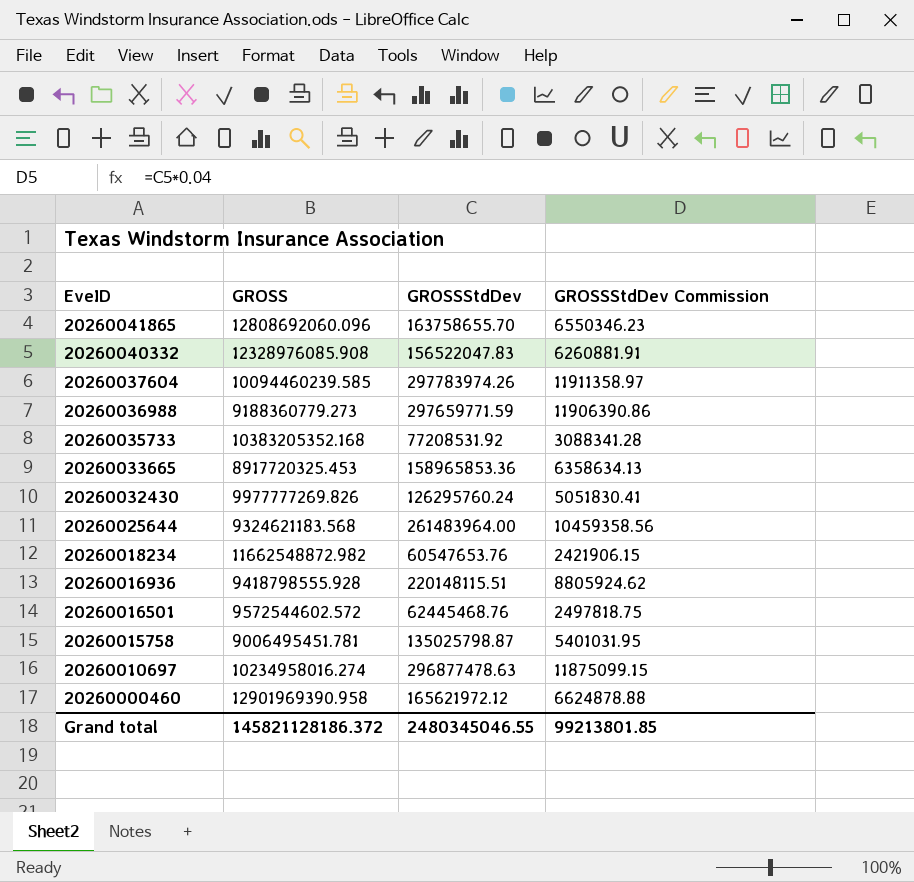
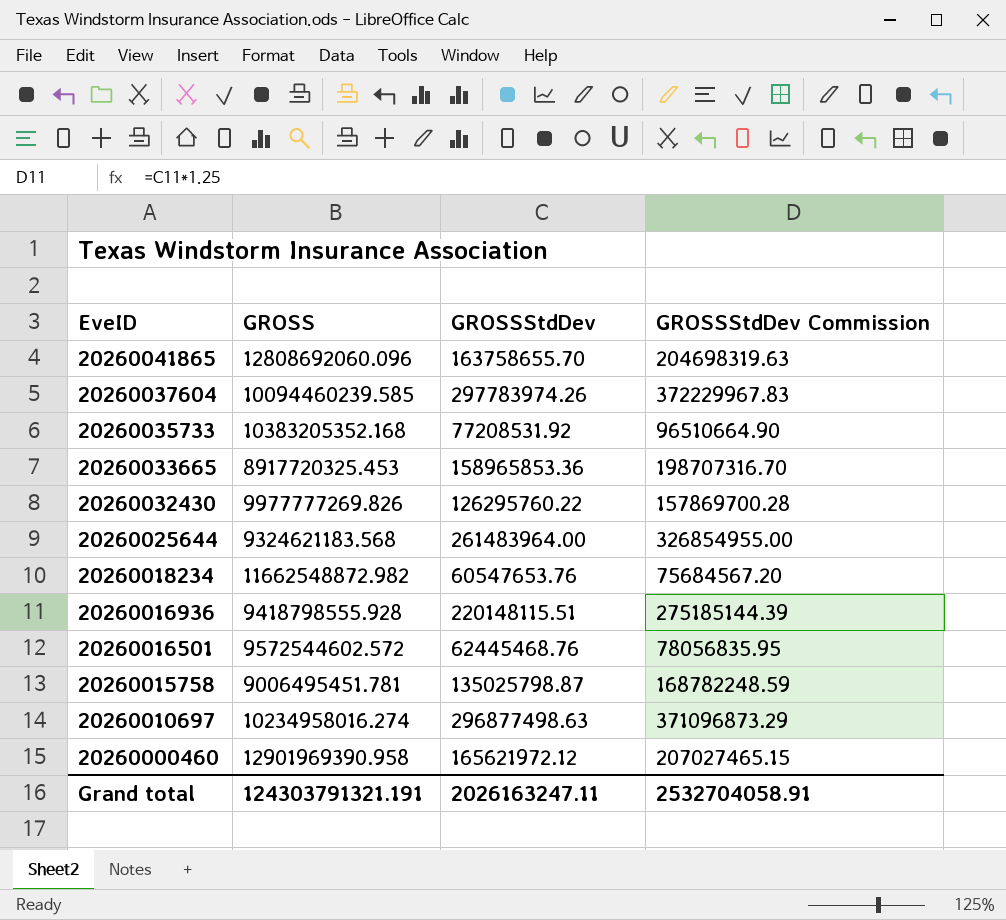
column GROSSStdDev Commission | formula: [GROSSStdDev] * 0.04 -> [GROSSStdDev] * 1.25
row 20260040332: 12328976085.908 | 156522047.83 | 6260881.91 -> none
row 20260036988: 9188360779.273 | 297659771.59 | 11906390.86 -> none
20260032430 | GROSSStdDev: 126295760.24 -> 126295760.22
20260010697 | GROSSStdDev: 296877478.63 -> 296877498.63
Grand total | GROSS: 145821128186.372 -> 124303791321.191
Grand total | GROSSStdDev: 2480345046.55 -> 2026163247.11
Grand total | GROSSStdDev Commission: 99213801.85 -> 2532704058.91

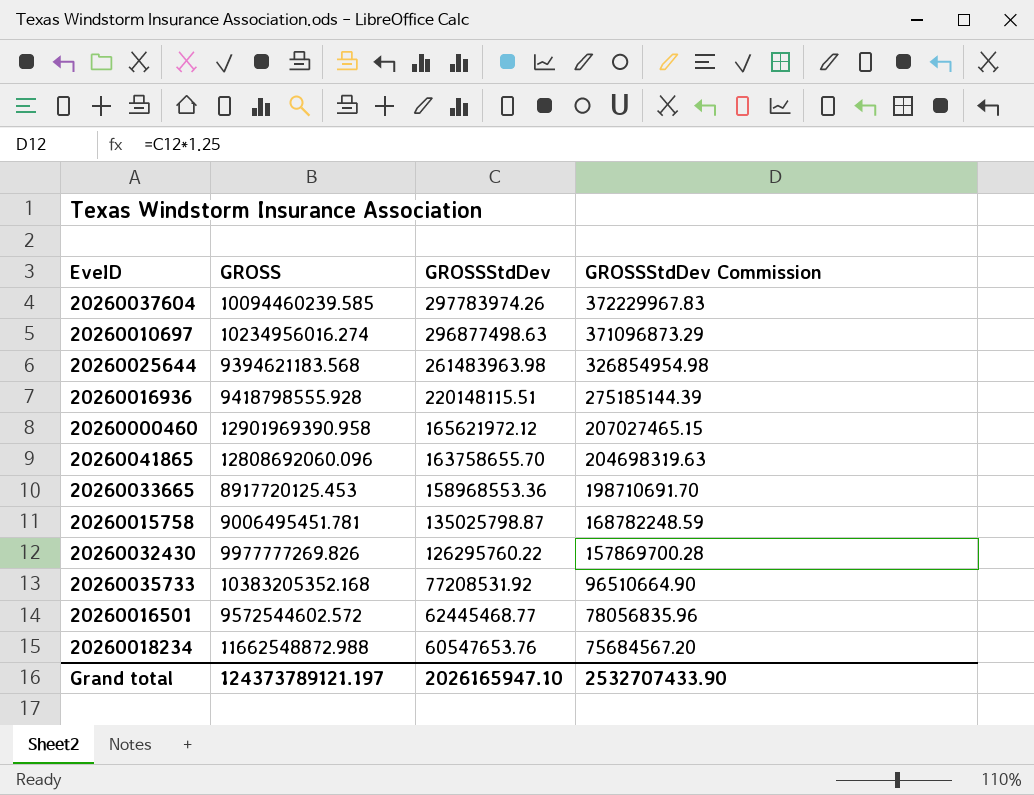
row order: EveID descending -> GROSSStdDev descending
20260010697 | GROSS: 10234958016.274 -> 10234956016.274
20260025644 | GROSS: 9324621183.568 -> 9394621183.568
20260025644 | GROSSStdDev: 261483964.00 -> 261483963.98
20260025644 | GROSSStdDev Commission: 326854955.00 -> 326854954.98
20260033665 | GROSS: 8917720325.453 -> 8917720125.453
20260033665 | GROSSStdDev: 158965853.36 -> 158968553.36
20260033665 | GROSSStdDev Commission: 198707316.70 -> 198710691.70
20260016501 | GROSSStdDev: 62445468.76 -> 62445468.77
20260016501 | GROSSStdDev Commission: 78056835.95 -> 78056835.96
20260018234 | GROSS: 11662548872.982 -> 11662548872.988
Grand total | GROSS: 124303791321.191 -> 124373789121.197
Grand total | GROSSStdDev: 2026163247.11 -> 2026165947.10
Grand total | GROSSStdDev Commission: 2532704058.91 -> 2532707433.90

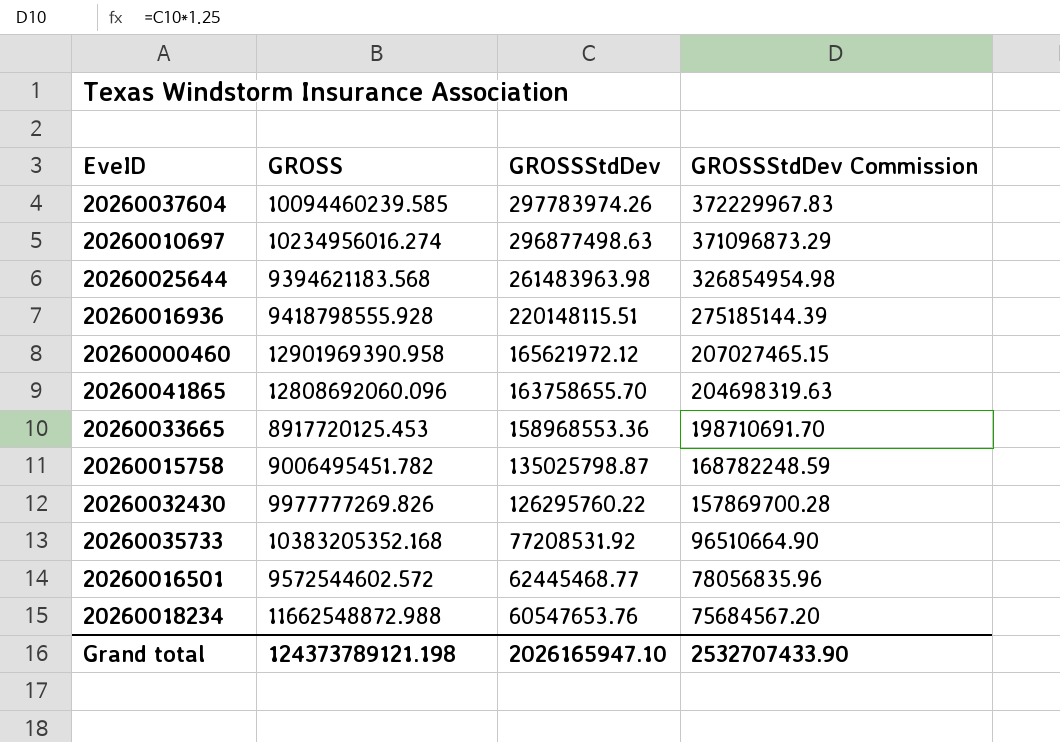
20260015758 | GROSS: 9006495451.781 -> 9006495451.782
Grand total | GROSS: 124373789121.197 -> 124373789121.198

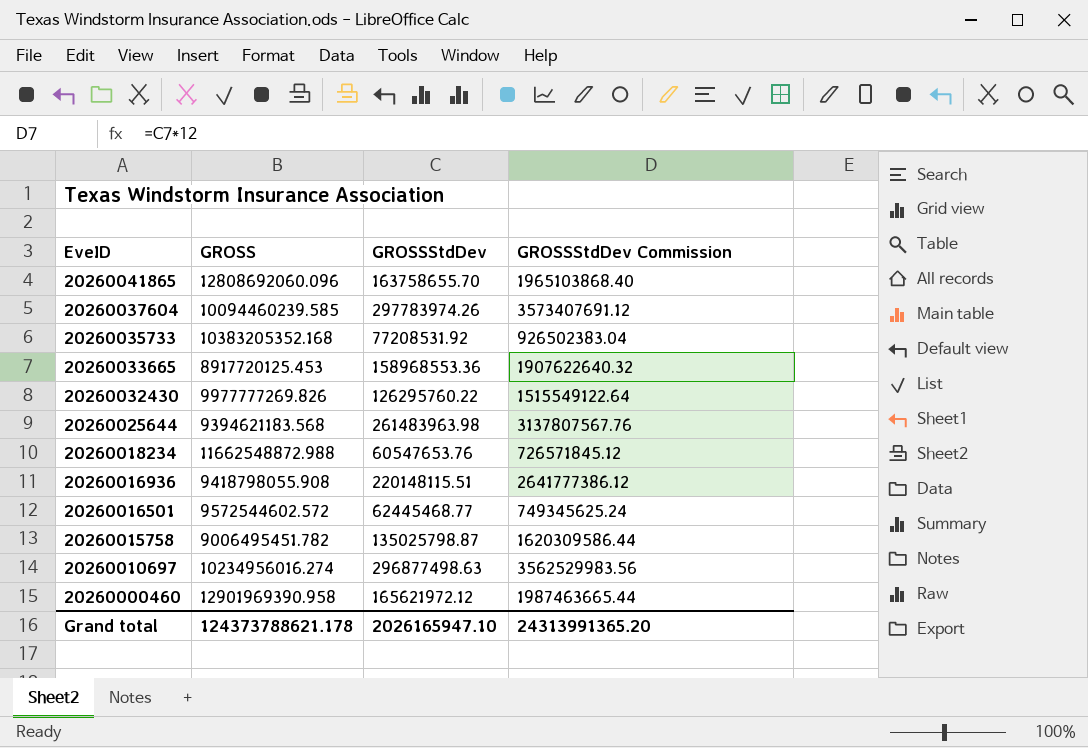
row order: GROSSStdDev descending -> EveID descending
column GROSSStdDev Commission | formula: [GROSSStdDev] * 1.25 -> [GROSSStdDev] * 12
20260016936 | GROSS: 9418798555.928 -> 9418798055.908
Grand total | GROSS: 124373789121.198 -> 124373788621.178
Grand total | GROSSStdDev Commission: 2532707433.90 -> 24313991365.20

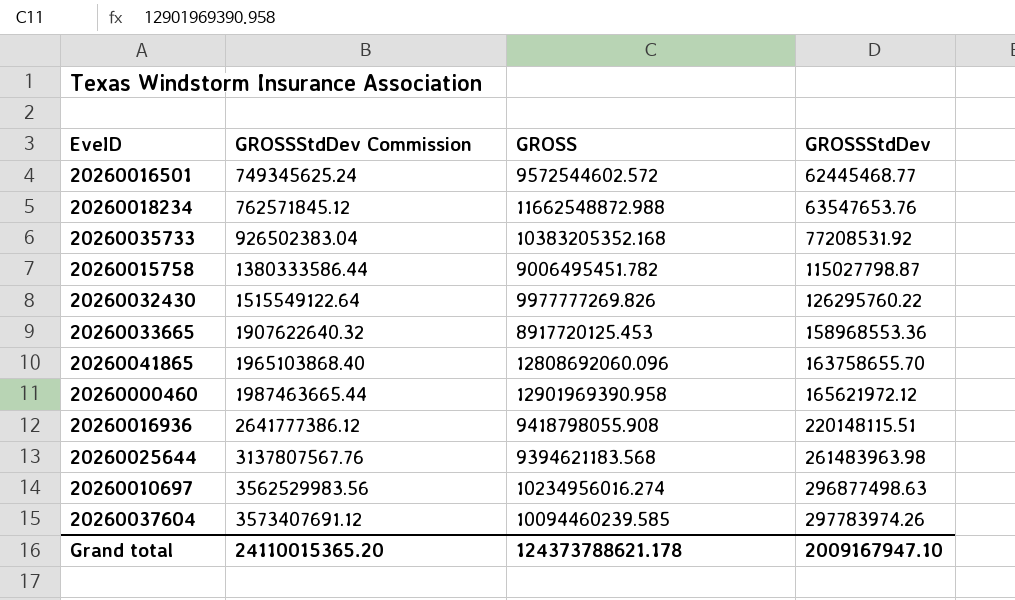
row order: EveID descending -> GROSSStdDev Commission ascending
column GROSSStdDev Commission | position: 4 -> 2
20260018234 | GROSSStdDev Commission: 726571845.12 -> 762571845.12
20260018234 | GROSSStdDev: 60547653.76 -> 63547653.76
20260015758 | GROSSStdDev Commission: 1620309586.44 -> 1380333586.44
20260015758 | GROSSStdDev: 135025798.87 -> 115027798.87
Grand total | GROSSStdDev Commission: 24313991365.20 -> 24110015365.20
Grand total | GROSSStdDev: 2026165947.10 -> 2009167947.10

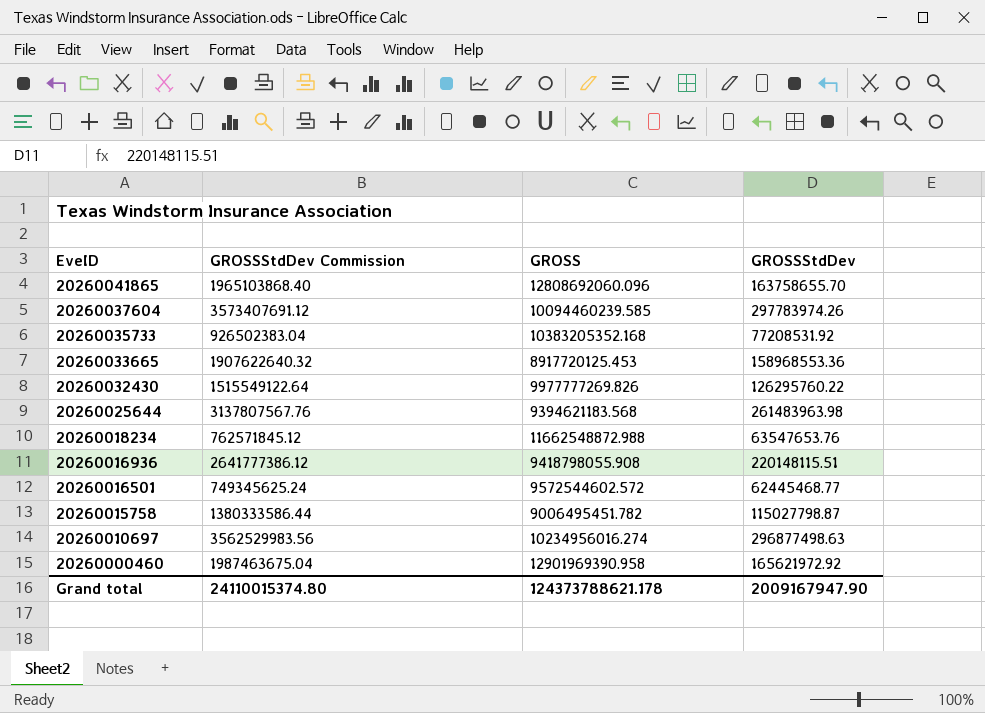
row order: GROSSStdDev Commission ascending -> EveID descending
20260000460 | GROSSStdDev Commission: 1987463665.44 -> 1987463675.04
20260000460 | GROSSStdDev: 165621972.12 -> 165621972.92
Grand total | GROSSStdDev Commission: 24110015365.20 -> 24110015374.80
Grand total | GROSSStdDev: 2009167947.10 -> 2009167947.90

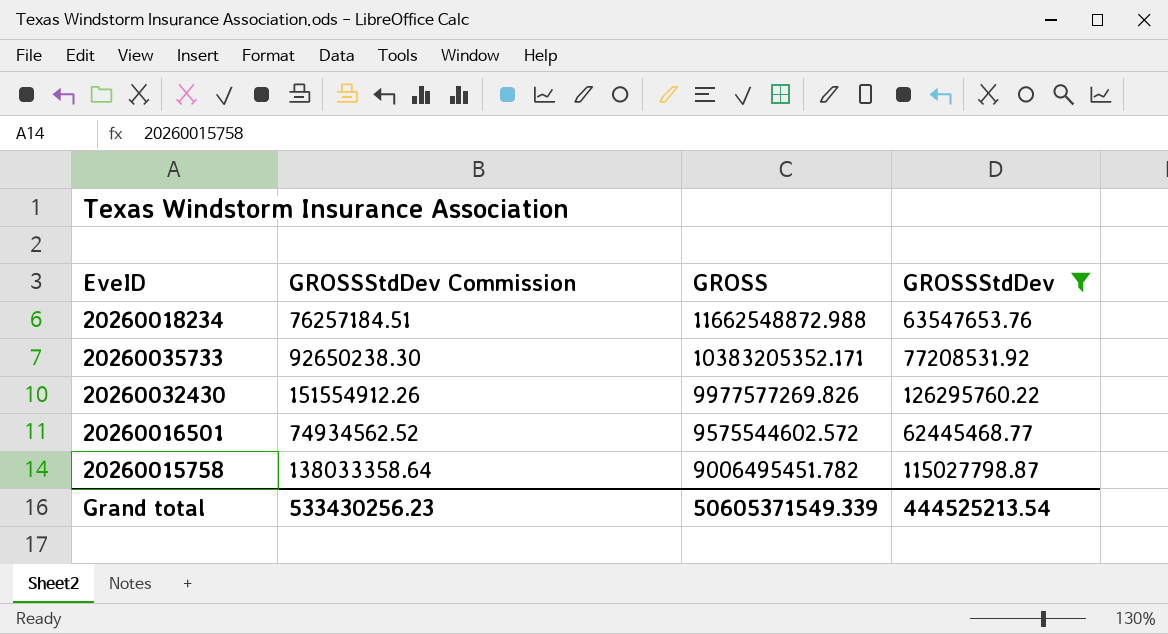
filter: none -> GROSSStdDev <= 126295760.22
row order: EveID descending -> GROSS descending
column GROSSStdDev Commission | formula: [GROSSStdDev] * 12 -> [GROSSStdDev] * 1.2
20260035733 | GROSS: 10383205352.168 -> 10383205352.171
20260032430 | GROSS: 9977777269.826 -> 9977577269.826
20260016501 | GROSS: 9572544602.572 -> 9575544602.572
Grand total | GROSSStdDev Commission: 24110015374.80 -> 533430256.23
Grand total | GROSS: 124373788621.178 -> 50605371549.339
Grand total | GROSSStdDev: 2009167947.90 -> 444525213.54

